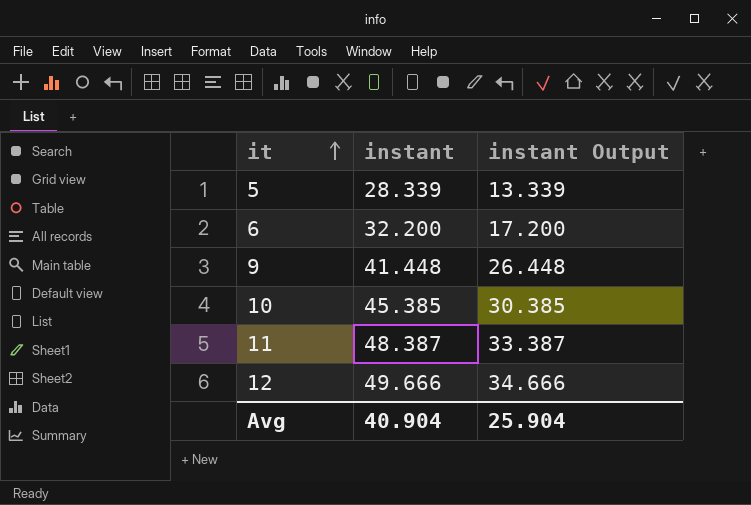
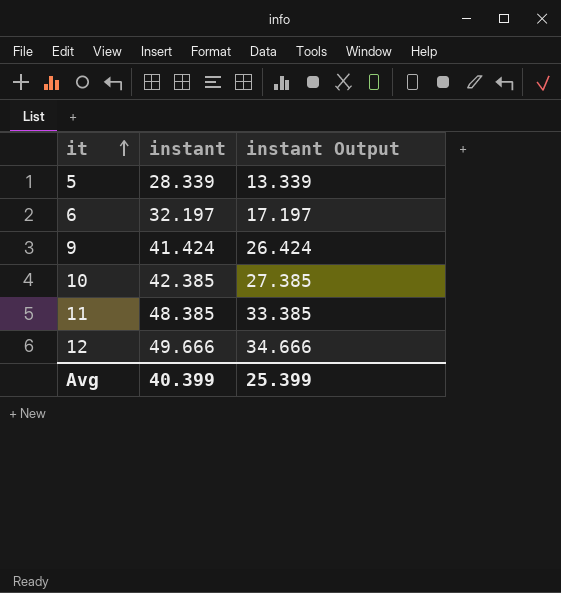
6 | instant: 32.200 -> 32.197
6 | instant Output: 17.200 -> 17.197
9 | instant: 41.448 -> 41.424
9 | instant Output: 26.448 -> 26.424
10 | instant: 45.385 -> 42.385
10 | instant Output: 30.385 -> 27.385
11 | instant: 48.387 -> 48.385
11 | instant Output: 33.387 -> 33.385
Avg | instant: 40.904 -> 40.399
Avg | instant Output: 25.904 -> 25.399

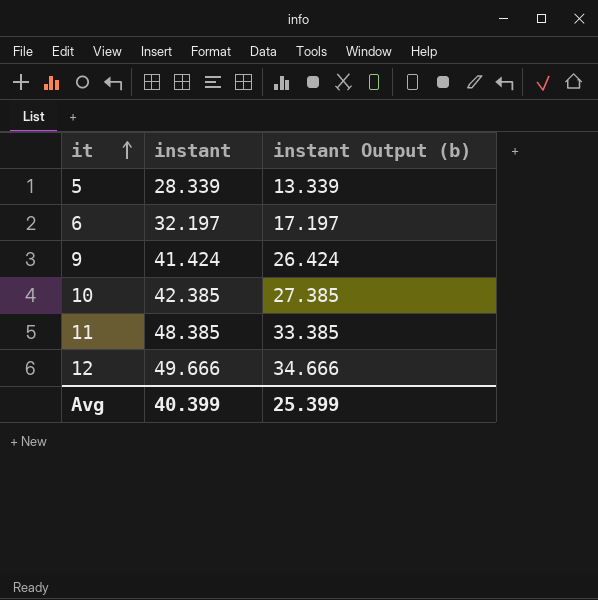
column name: instant Output -> instant Output (b)

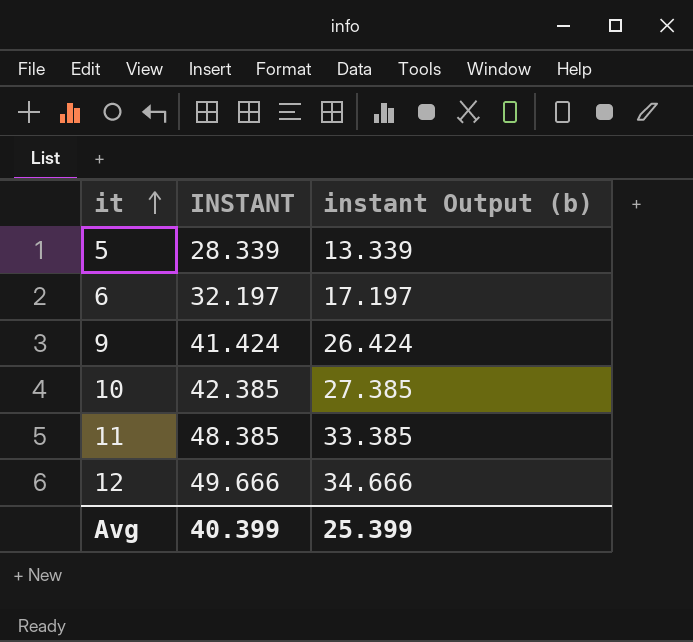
column name: instant -> INSTANT

